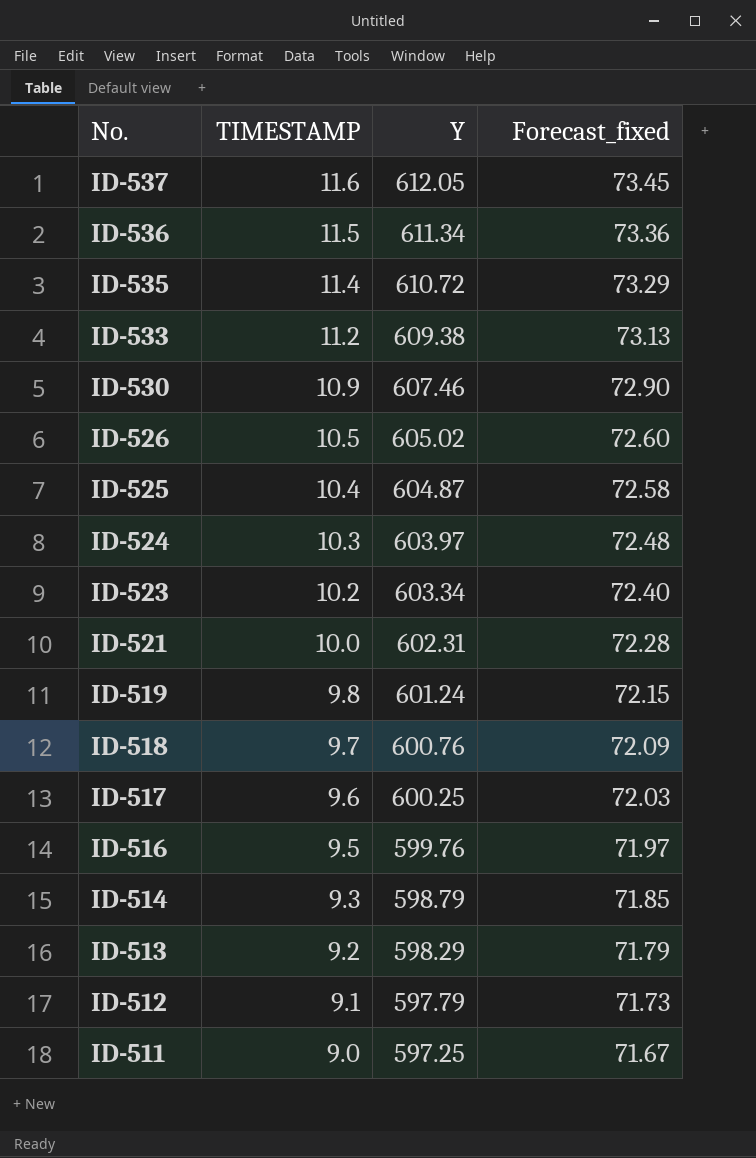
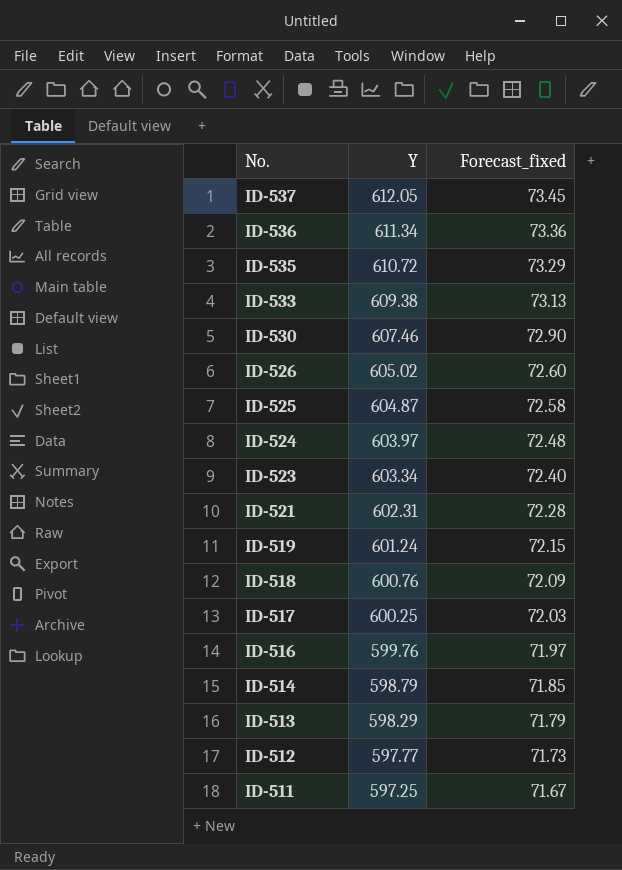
column TIMESTAMP | position: 2 -> none
ID-512 | Y: 597.79 -> 597.77

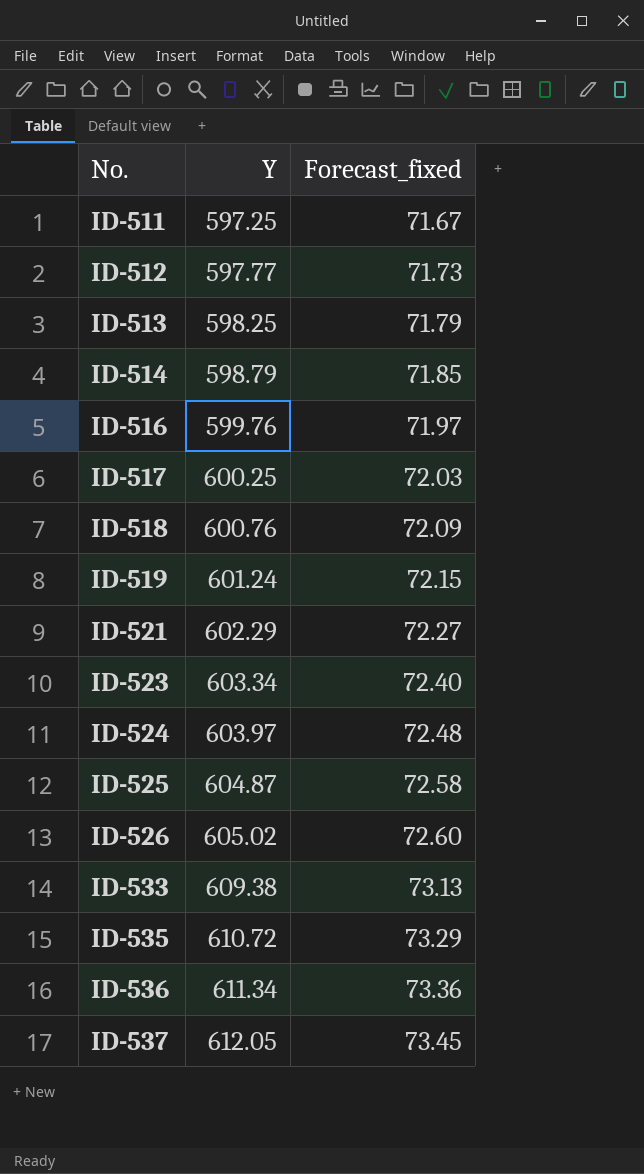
row order: No. descending -> No. ascending
row ID-530: 607.46 | 72.90 -> none
ID-513 | Y: 598.29 -> 598.25
ID-521 | Y: 602.31 -> 602.29
ID-521 | Forecast_fixed: 72.28 -> 72.27

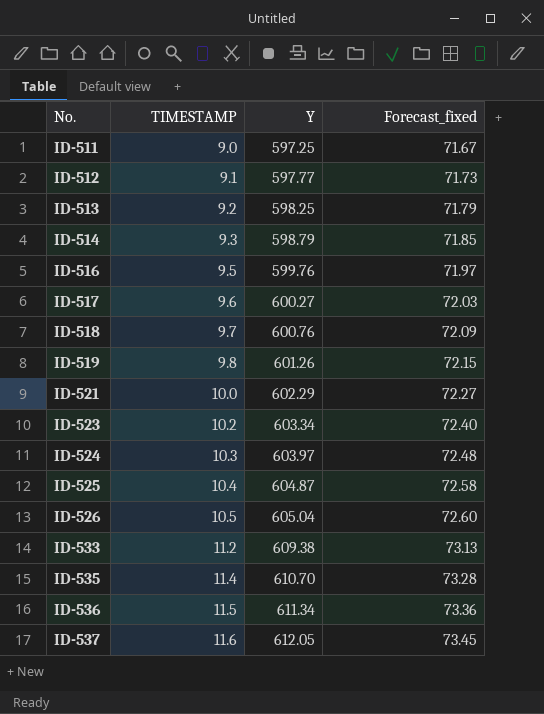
column TIMESTAMP | position: none -> 2
ID-517 | Y: 600.25 -> 600.27
ID-519 | Y: 601.24 -> 601.26
ID-526 | Y: 605.02 -> 605.04
ID-535 | Y: 610.72 -> 610.70
ID-535 | Forecast_fixed: 73.29 -> 73.28

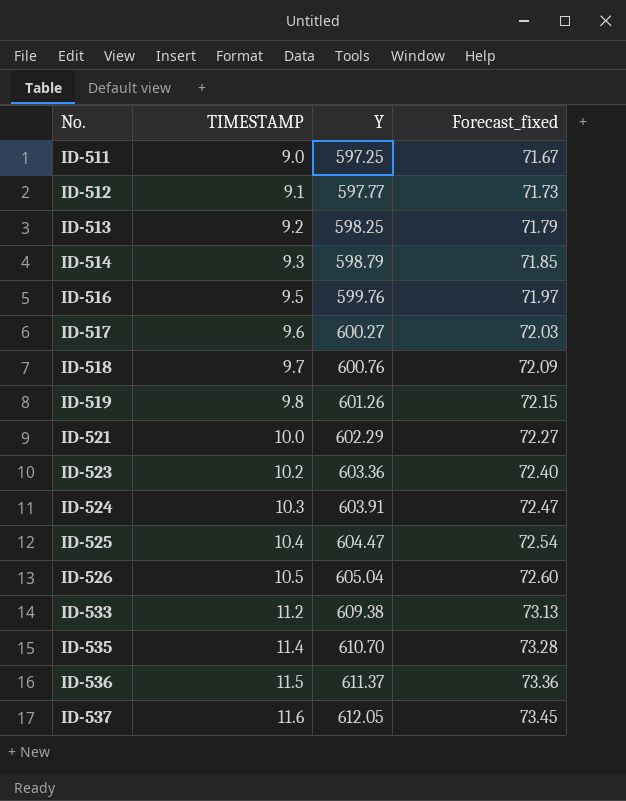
ID-523 | Y: 603.34 -> 603.36
ID-524 | Y: 603.97 -> 603.91
ID-524 | Forecast_fixed: 72.48 -> 72.47
ID-525 | Y: 604.87 -> 604.47
ID-525 | Forecast_fixed: 72.58 -> 72.54
ID-536 | Y: 611.34 -> 611.37

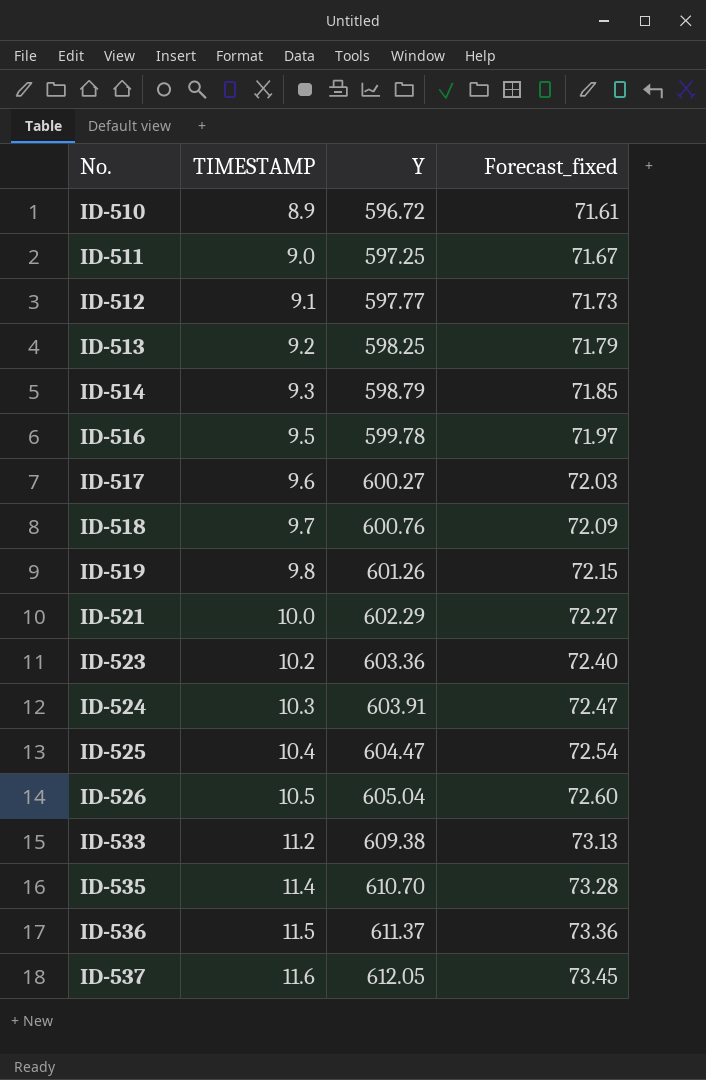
row ID-510: none -> 8.9 | 596.72 | 71.61
ID-516 | Y: 599.76 -> 599.78

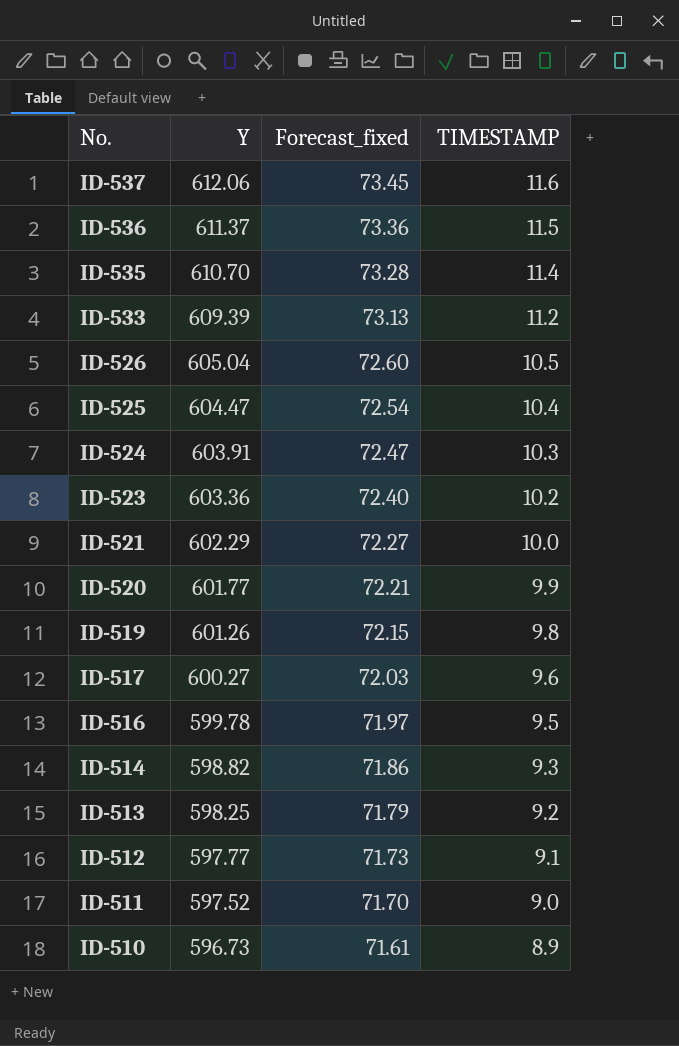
row order: No. ascending -> No. descending
column TIMESTAMP | position: 2 -> 4
row ID-518: 9.7 | 600.76 | 72.09 -> none
ID-537 | Y: 612.05 -> 612.06
ID-533 | Y: 609.38 -> 609.39
row ID-520: none -> 601.77 | 72.21 | 9.9
ID-514 | Y: 598.79 -> 598.82
ID-514 | Forecast_fixed: 71.85 -> 71.86
ID-511 | Y: 597.25 -> 597.52
ID-511 | Forecast_fixed: 71.67 -> 71.70
ID-510 | Y: 596.72 -> 596.73

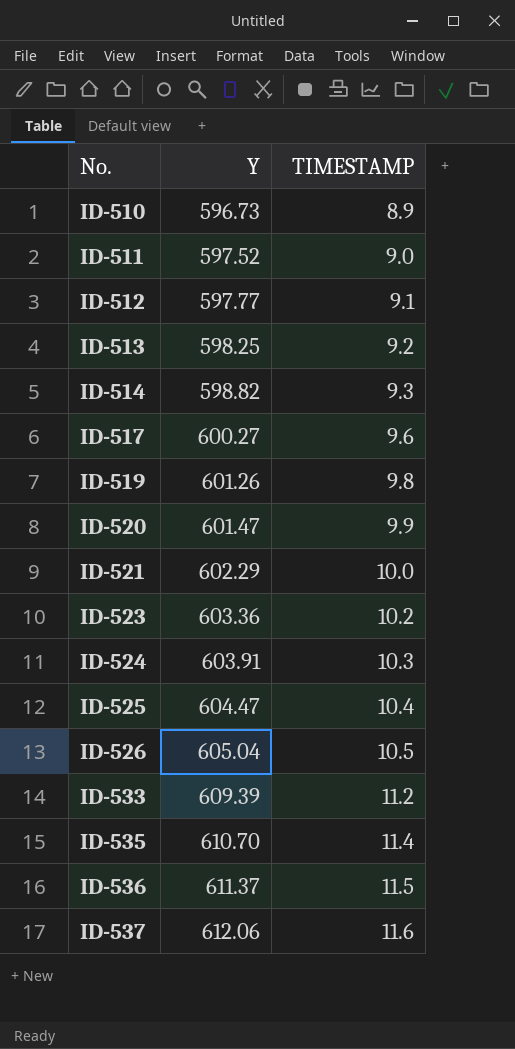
row order: No. descending -> No. ascending
column Forecast_fixed | formula: [Y] * 0.12 -> none
row ID-516: 599.78 | 71.97 | 9.5 -> none
ID-520 | Y: 601.77 -> 601.47

